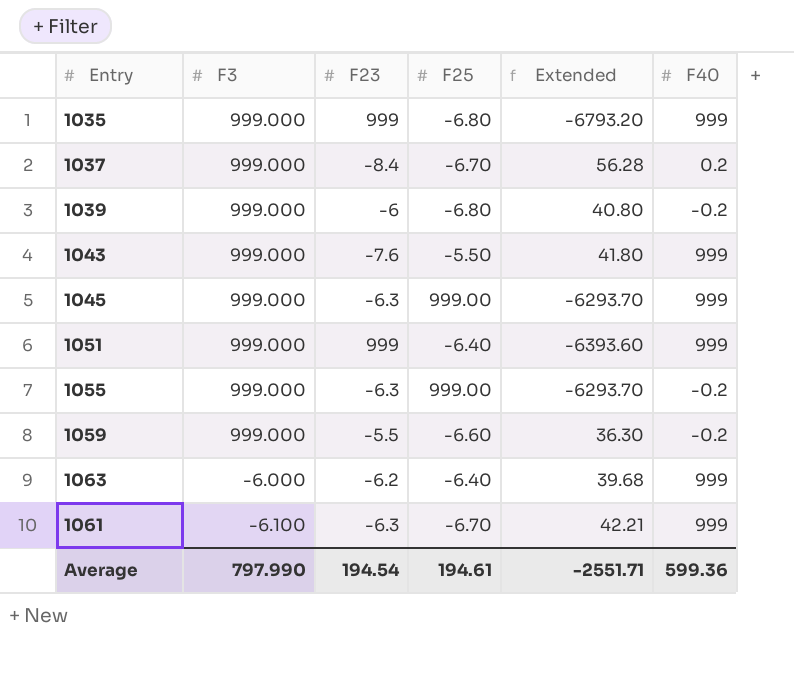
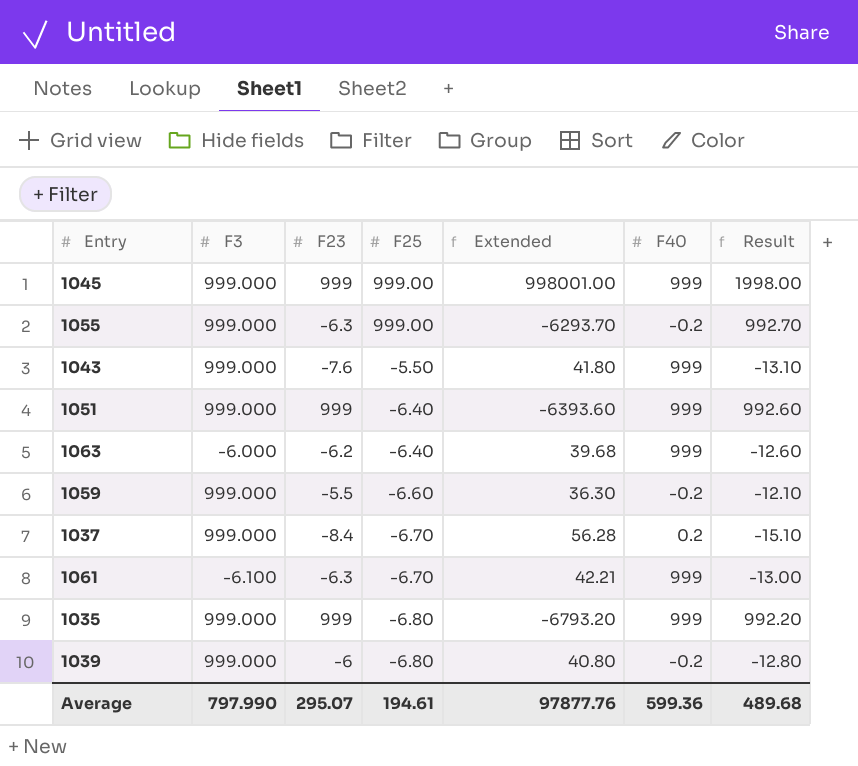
row order: F3 descending -> F25 descending
column Result | formula: none -> [F23] + [F25]
1045 | F23: -6.3 -> 999
1045 | Extended: -6293.70 -> 998001.00
Average | F23: 194.54 -> 295.07
Average | Extended: -2551.71 -> 97877.76

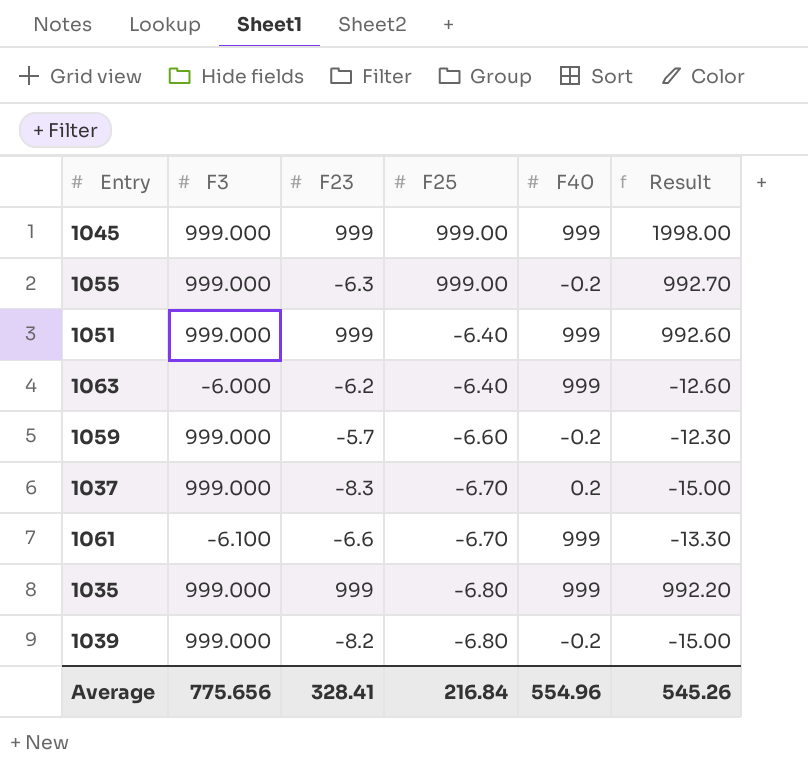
column Extended | formula: [F23] * [F25] -> none
row 1043: 999.000 | -7.6 | -5.50 | 41.80 | 999 | -13.10 -> none
1059 | F23: -5.5 -> -5.7
1059 | Result: -12.10 -> -12.30
1037 | F23: -8.4 -> -8.3
1037 | Result: -15.10 -> -15.00
1061 | F23: -6.3 -> -6.6
1061 | Result: -13.00 -> -13.30
1039 | F23: -6 -> -8.2
1039 | Result: -12.80 -> -15.00
Average | F3: 797.990 -> 775.656
Average | F23: 295.07 -> 328.41
Average | F25: 194.61 -> 216.84
Average | F40: 599.36 -> 554.96
Average | Result: 489.68 -> 545.26

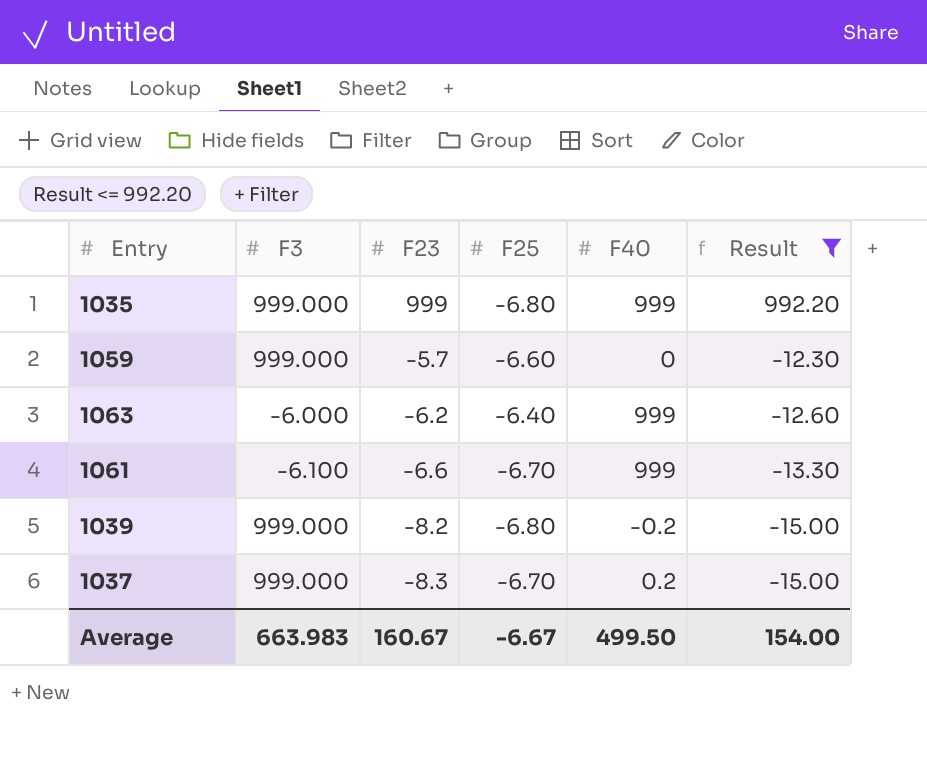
filter: none -> Result <= 992.20
row order: F25 descending -> F23 descending
1059 | F40: -0.2 -> 0
Average | F3: 775.656 -> 663.983
Average | F23: 328.41 -> 160.67
Average | F25: 216.84 -> -6.67
Average | F40: 554.96 -> 499.50
Average | Result: 545.26 -> 154.00

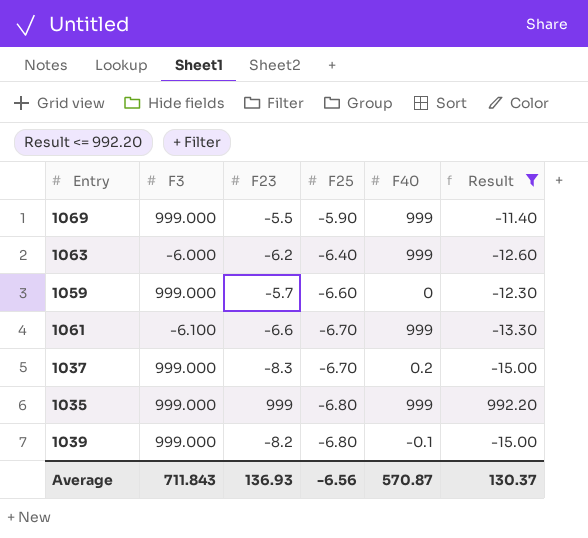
row order: F23 descending -> F25 descending
row 1069: none -> 999.000 | -5.5 | -5.90 | 999 | -11.40
1039 | F40: -0.2 -> -0.1
Average | F3: 663.983 -> 711.843
Average | F23: 160.67 -> 136.93
Average | F25: -6.67 -> -6.56
Average | F40: 499.50 -> 570.87
Average | Result: 154.00 -> 130.37

